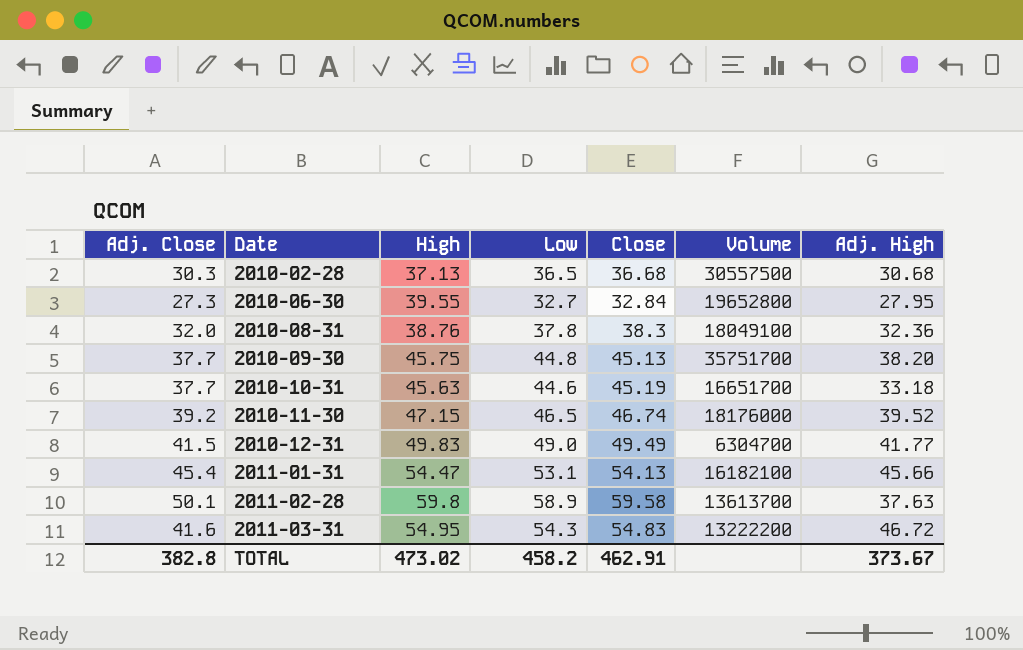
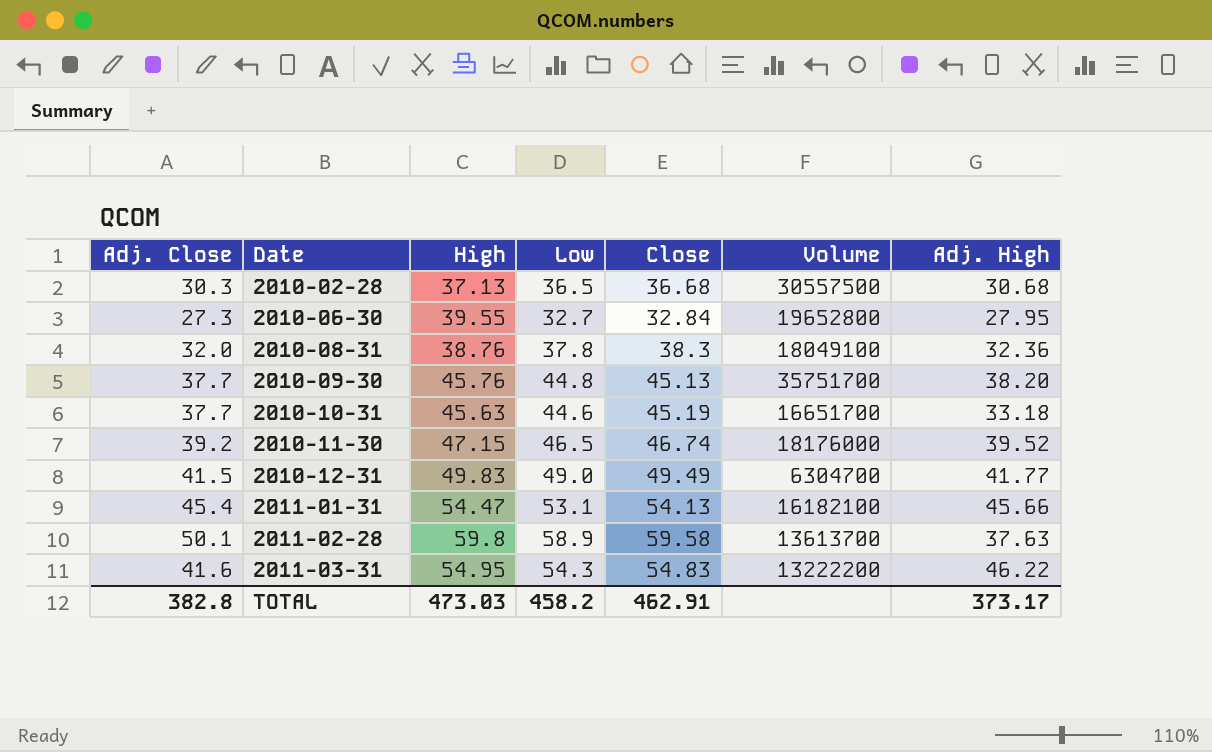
2010-09-30 | High: 45.75 -> 45.76
2011-03-31 | Adj. High: 46.72 -> 46.22
TOTAL | High: 473.02 -> 473.03
TOTAL | Adj. High: 373.67 -> 373.17

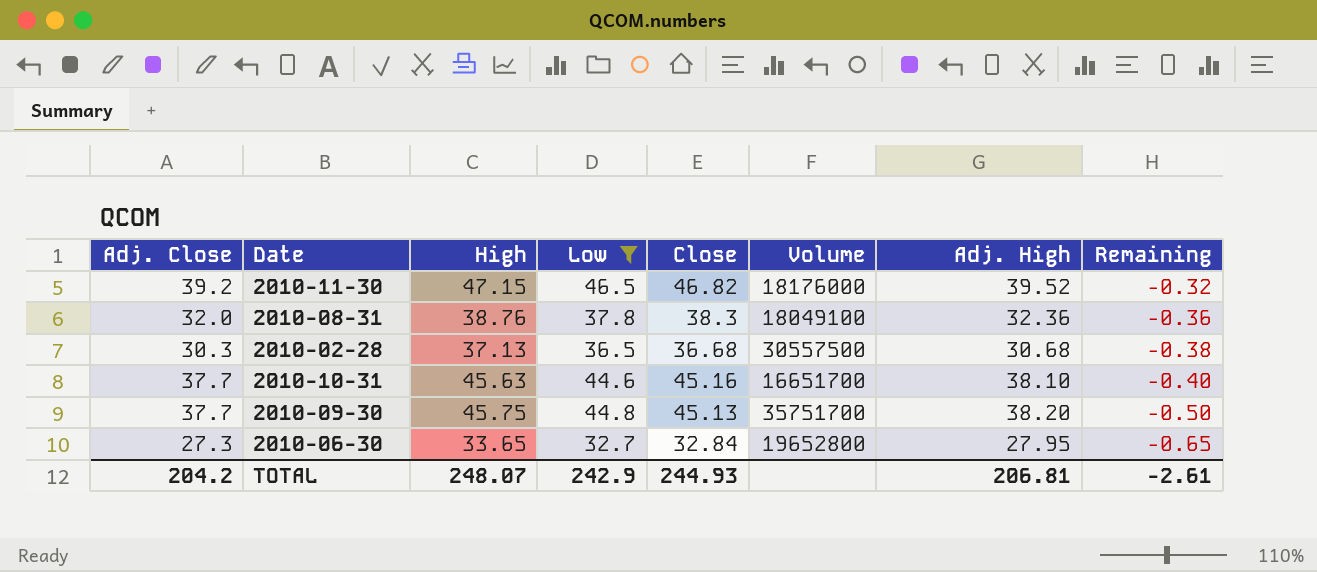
filter: none -> Low <= 46.5
row order: Date ascending -> Remaining descending
column Remaining | formula: none -> [Adj. Close] - [Adj. High]
2010-11-30 | Close: 46.74 -> 46.82
2010-10-31 | Close: 45.19 -> 45.16
2010-10-31 | Adj. High: 33.18 -> 38.10
2010-09-30 | High: 45.76 -> 45.75
2010-06-30 | High: 39.55 -> 33.65
TOTAL | Adj. Close: 382.8 -> 204.2
TOTAL | High: 473.03 -> 248.07
TOTAL | Low: 458.2 -> 242.9
TOTAL | Close: 462.91 -> 244.93
TOTAL | Adj. High: 373.17 -> 206.81

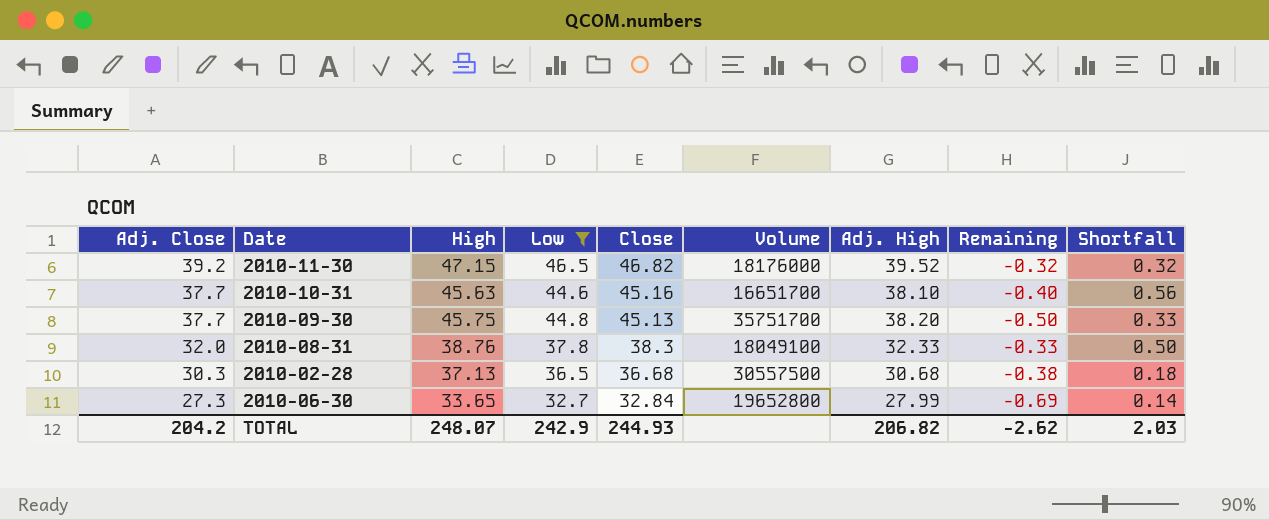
row order: Remaining descending -> Adj. Close descending
column Shortfall | formula: none -> [Close] - [Low]
2010-08-31 | Adj. High: 32.36 -> 32.33
2010-08-31 | Remaining: -0.36 -> -0.33
2010-06-30 | Adj. High: 27.95 -> 27.99
2010-06-30 | Remaining: -0.65 -> -0.69
TOTAL | Adj. High: 206.81 -> 206.82
TOTAL | Remaining: -2.61 -> -2.62

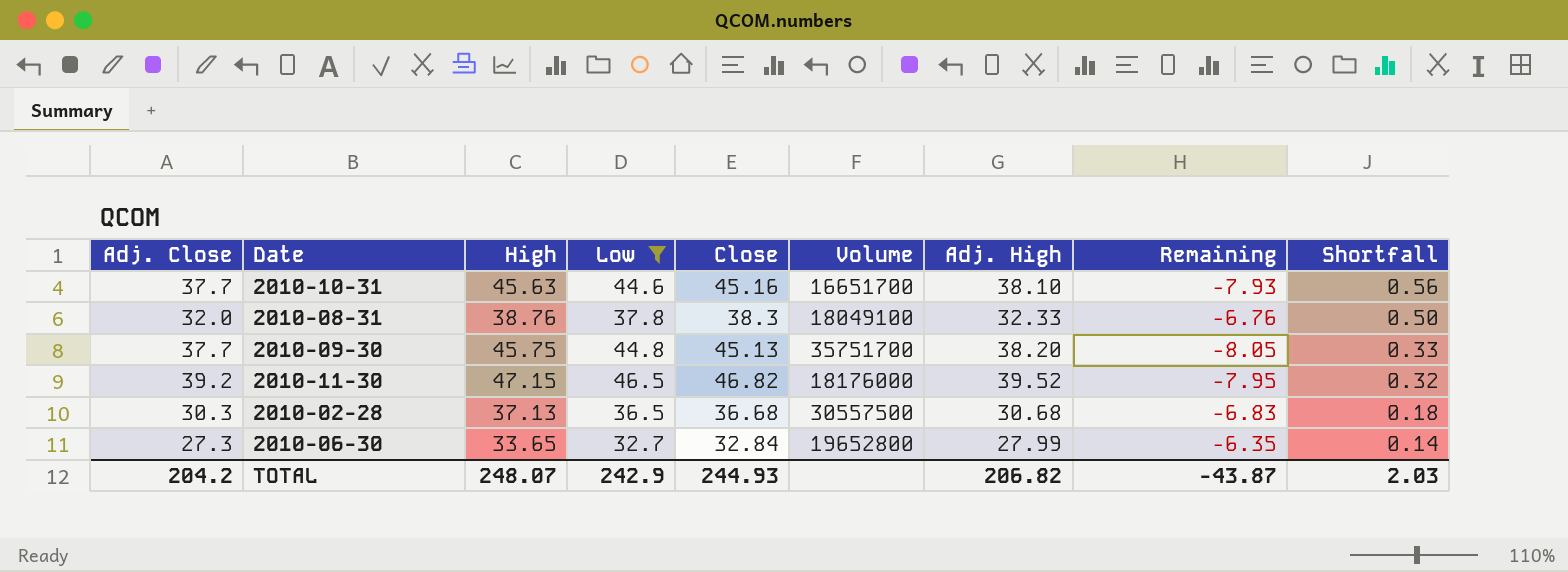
row order: Adj. Close descending -> Shortfall descending
column Remaining | formula: [Adj. Close] - [Adj. High] -> [Adj. Close] - [High]
TOTAL | Remaining: -2.62 -> -43.87

